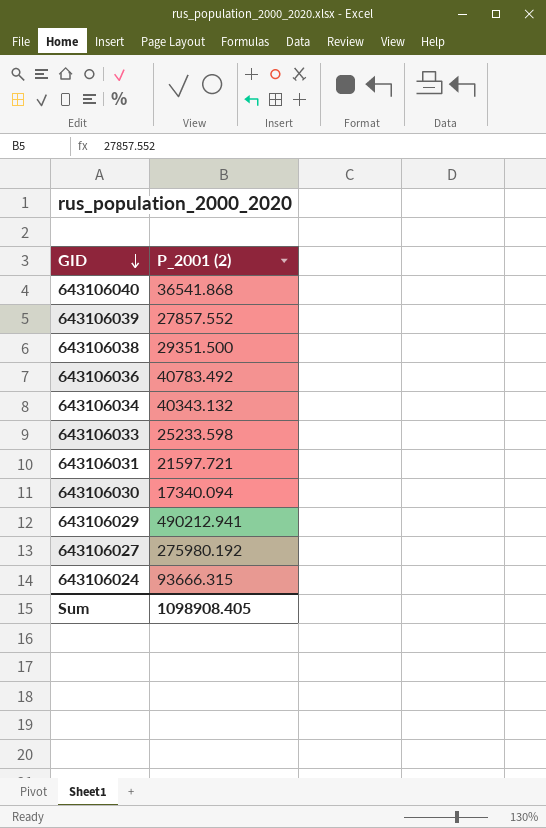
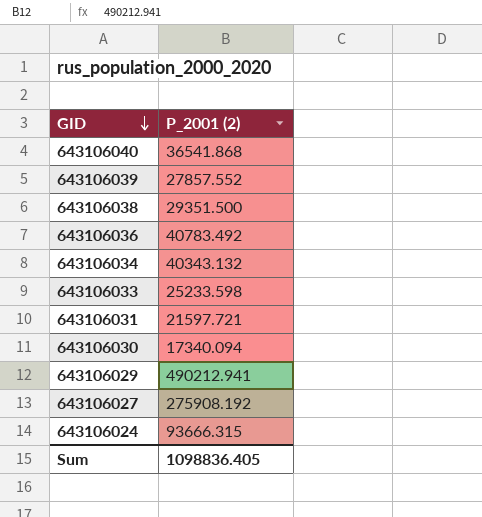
643106027 | P_2001 (2): 275980.192 -> 275908.192
Sum | P_2001 (2): 1098908.405 -> 1098836.405

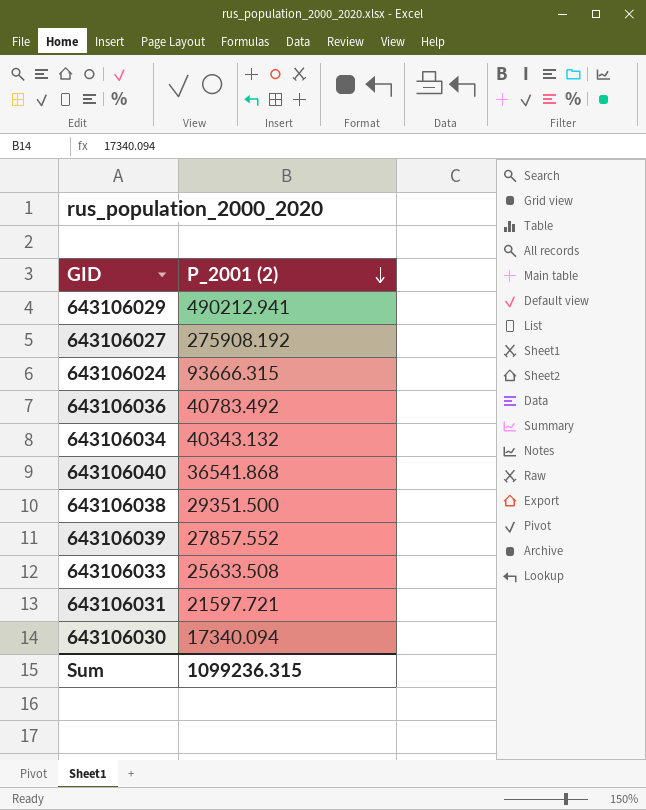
row order: GID descending -> P_2001 (2) descending
643106033 | P_2001 (2): 25233.598 -> 25633.508
Sum | P_2001 (2): 1098836.405 -> 1099236.315

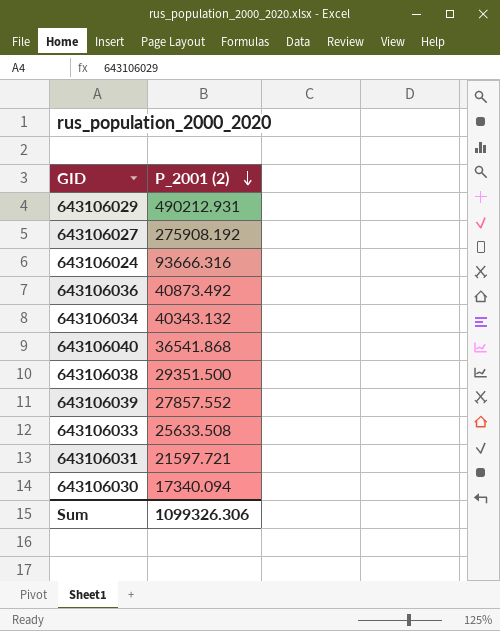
643106029 | P_2001 (2): 490212.941 -> 490212.931
643106024 | P_2001 (2): 93666.315 -> 93666.316
643106036 | P_2001 (2): 40783.492 -> 40873.492
Sum | P_2001 (2): 1099236.315 -> 1099326.306

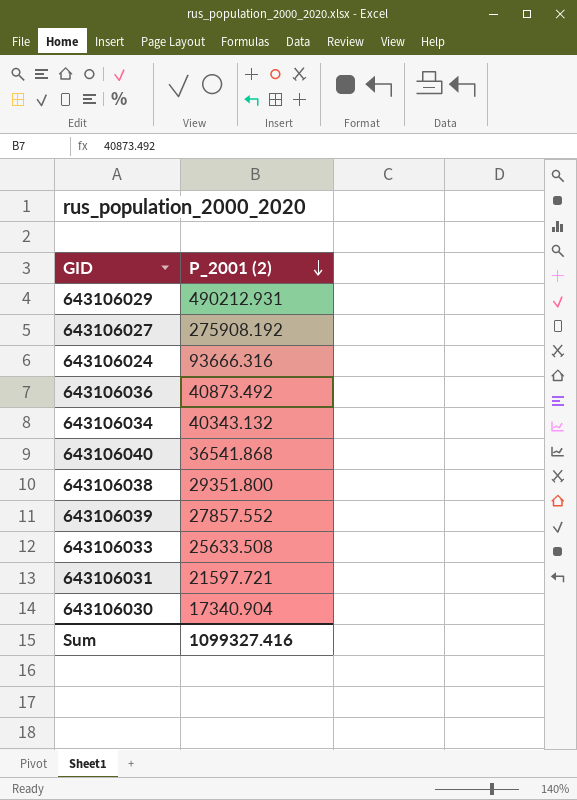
643106038 | P_2001 (2): 29351.500 -> 29351.800
643106030 | P_2001 (2): 17340.094 -> 17340.904
Sum | P_2001 (2): 1099326.306 -> 1099327.416

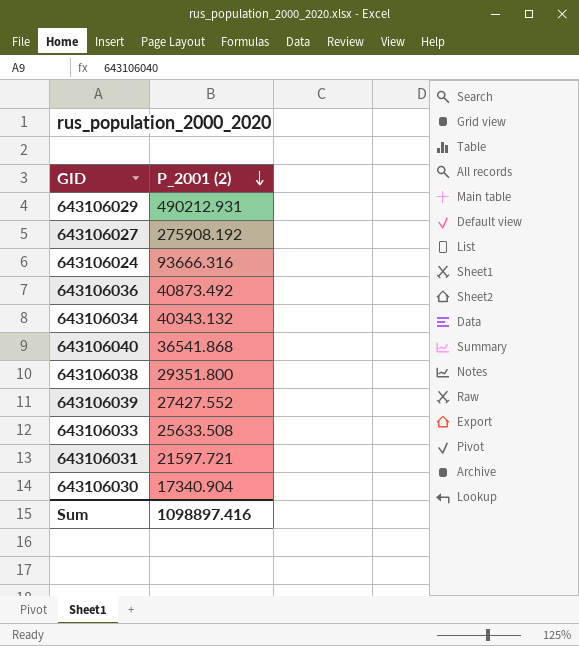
643106039 | P_2001 (2): 27857.552 -> 27427.552
Sum | P_2001 (2): 1099327.416 -> 1098897.416

